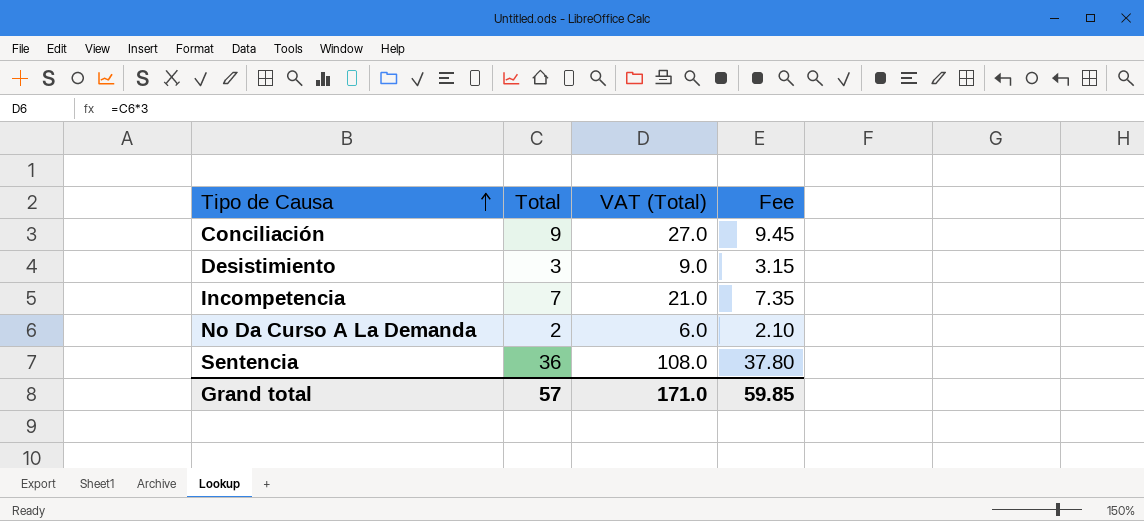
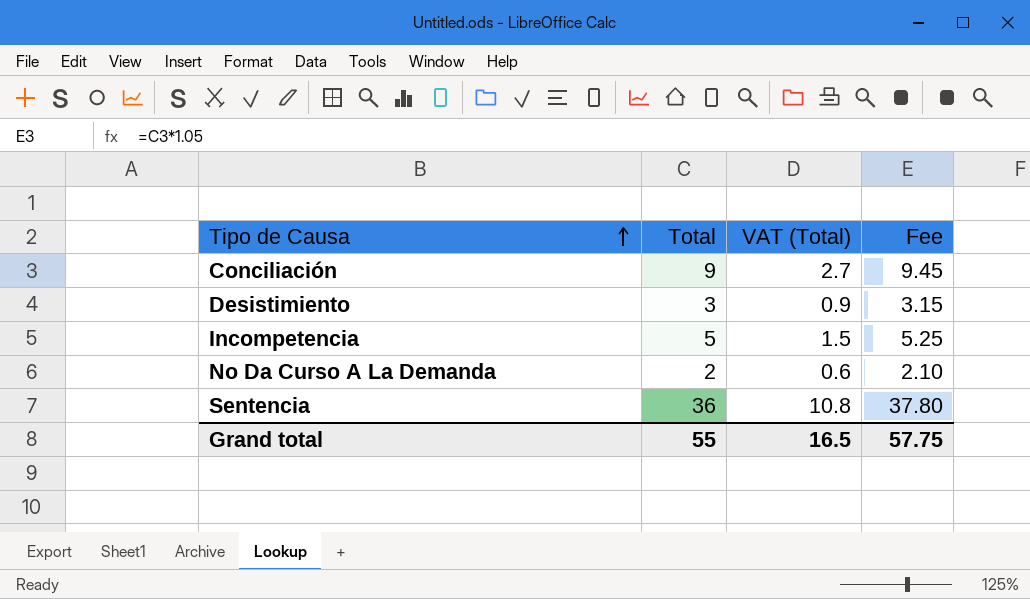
column VAT (Total) | formula: [Total] * 3 -> [Total] * 0.3
Incompetencia | Total: 7 -> 5
Incompetencia | Fee: 7.35 -> 5.25
Grand total | Total: 57 -> 55
Grand total | VAT (Total): 171.0 -> 16.5
Grand total | Fee: 59.85 -> 57.75

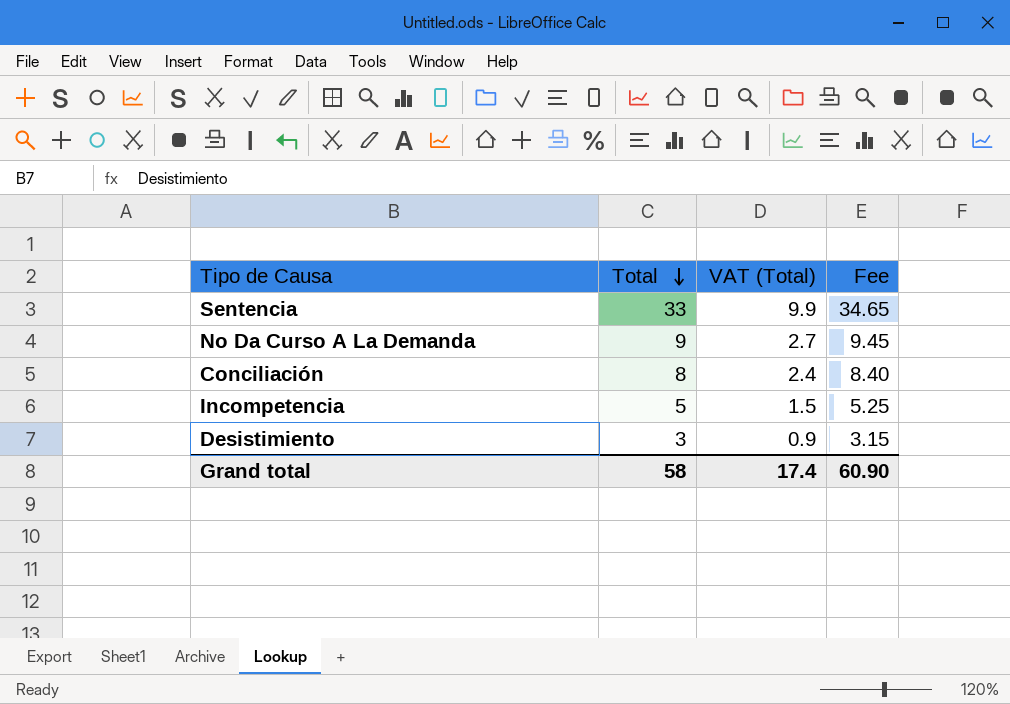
row order: Tipo de Causa ascending -> Total descending
Sentencia | Total: 36 -> 33
Sentencia | VAT (Total): 10.8 -> 9.9
Sentencia | Fee: 37.80 -> 34.65
No Da Curso A La Demanda | Total: 2 -> 9
No Da Curso A La Demanda | VAT (Total): 0.6 -> 2.7
No Da Curso A La Demanda | Fee: 2.10 -> 9.45
Conciliación | Total: 9 -> 8
Conciliación | VAT (Total): 2.7 -> 2.4
Conciliación | Fee: 9.45 -> 8.40
Grand total | Total: 55 -> 58
Grand total | VAT (Total): 16.5 -> 17.4
Grand total | Fee: 57.75 -> 60.90

